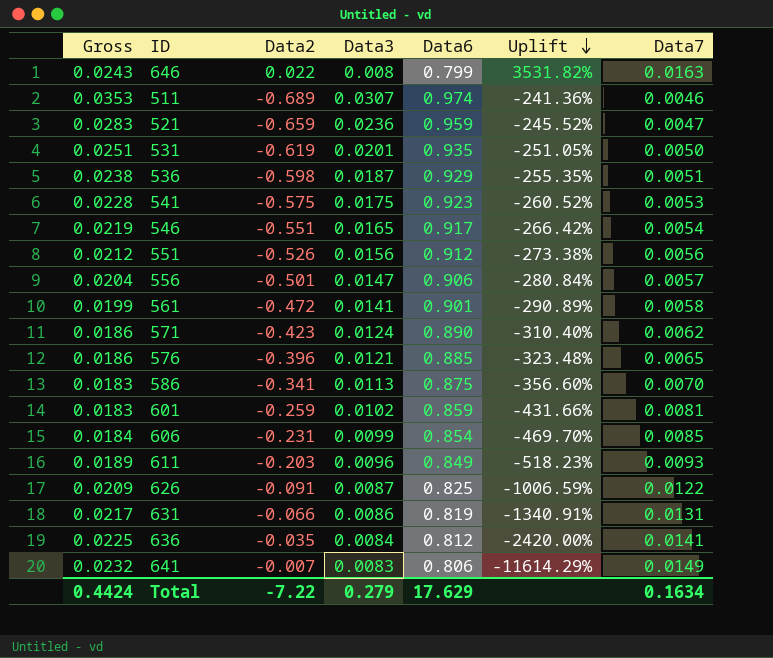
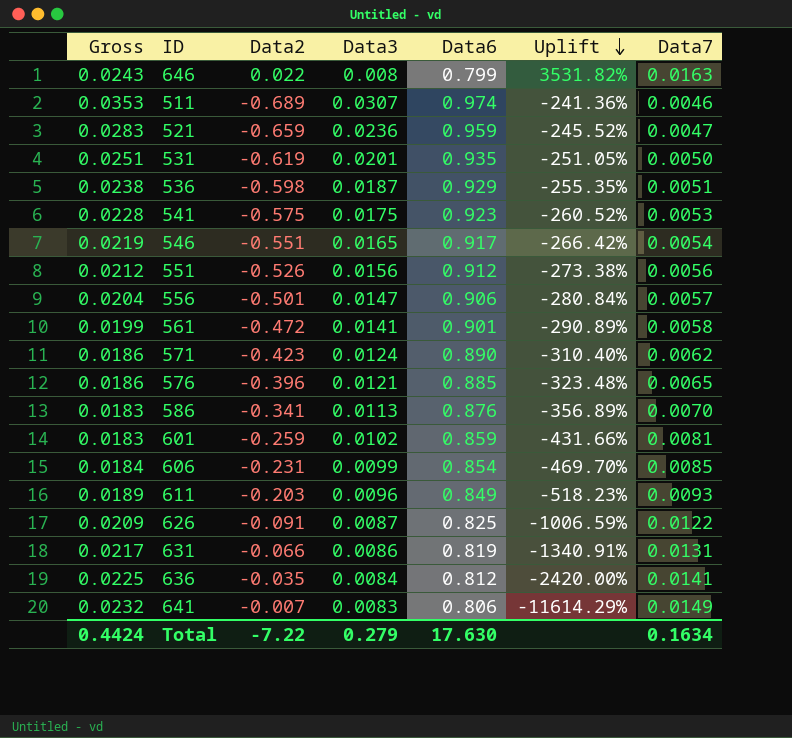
586 | Data6: 0.875 -> 0.876
586 | Uplift: -356.60% -> -356.89%
Total | Data6: 17.629 -> 17.630

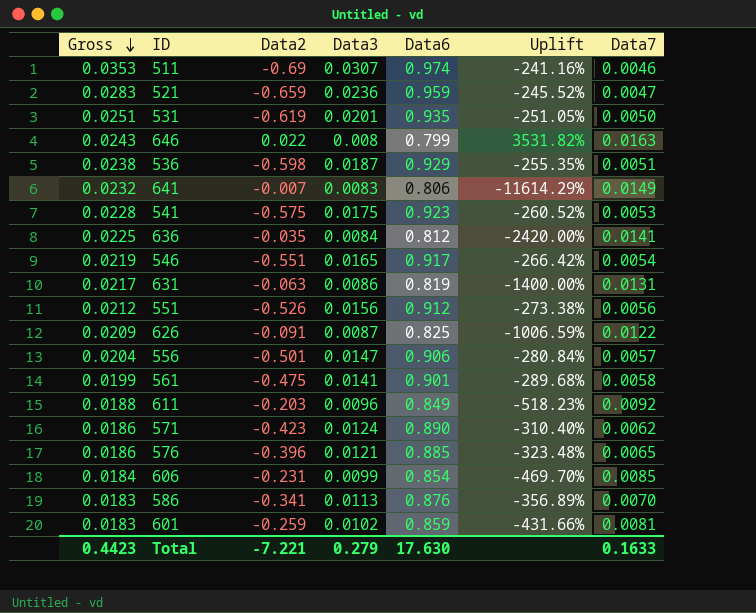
row order: Uplift descending -> Gross descending
511 | Data2: -0.689 -> -0.69
511 | Uplift: -241.36% -> -241.16%
631 | Data2: -0.066 -> -0.063
631 | Uplift: -1340.91% -> -1400.00%
561 | Data2: -0.472 -> -0.475
561 | Uplift: -290.89% -> -289.68%
611 | Gross: 0.0189 -> 0.0188
611 | Data7: 0.0093 -> 0.0092
Total | Gross: 0.4424 -> 0.4423
Total | Data2: -7.22 -> -7.221
Total | Data7: 0.1634 -> 0.1633

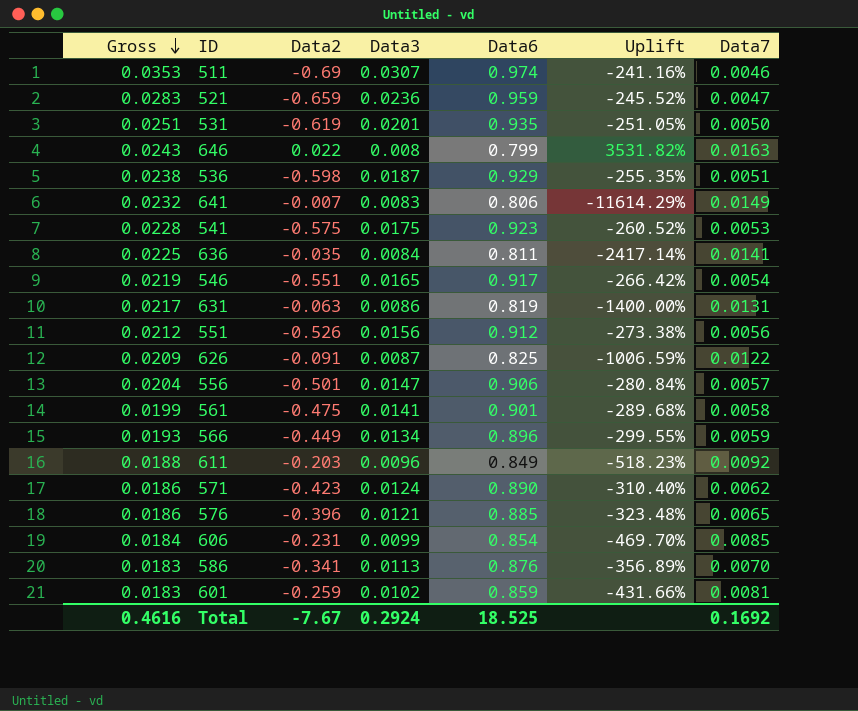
636 | Data6: 0.812 -> 0.811
636 | Uplift: -2420.00% -> -2417.14%
row 566: none -> 0.0193 | -0.449 | 0.0134 | 0.896 | -299.55% | 0.0059
Total | Gross: 0.4423 -> 0.4616
Total | Data2: -7.221 -> -7.67
Total | Data3: 0.279 -> 0.2924
Total | Data6: 17.630 -> 18.525
Total | Data7: 0.1633 -> 0.1692

